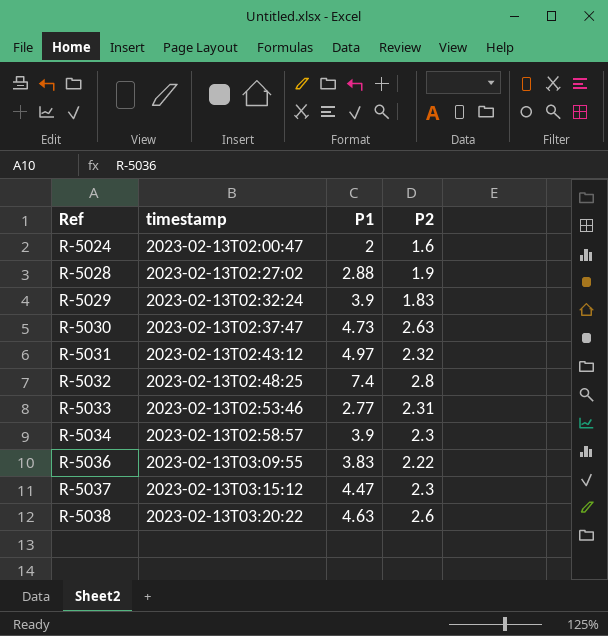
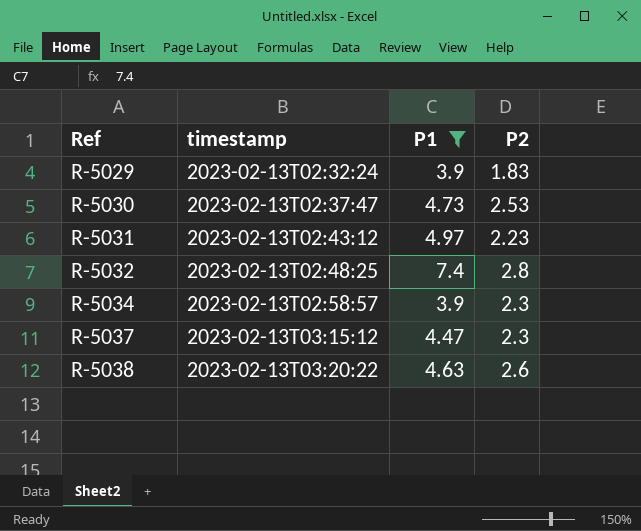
filter: none -> P1 >= 3.9
R-5030 | P2: 2.63 -> 2.53
R-5031 | P2: 2.32 -> 2.23

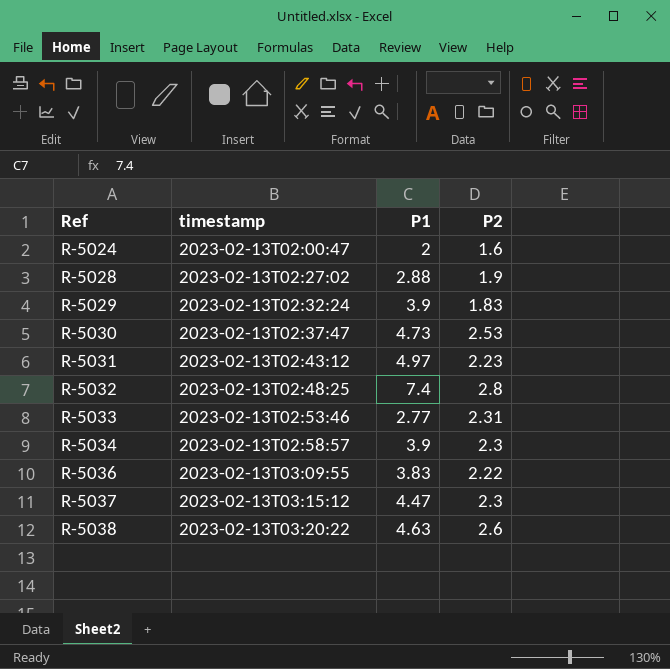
filter: P1 >= 3.9 -> none

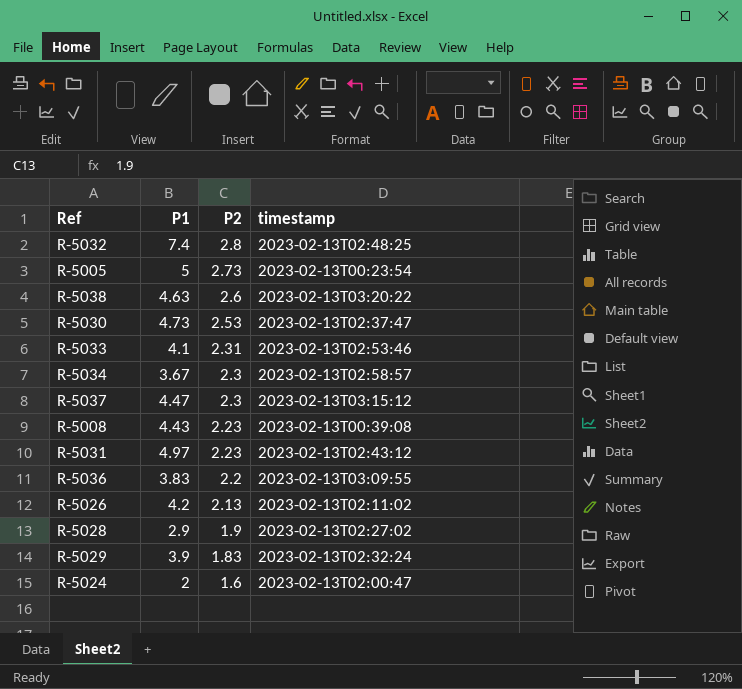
row order: Ref ascending -> P2 descending
column timestamp | position: 2 -> 4
row R-5005: none -> 5 | 2.73 | 2023-02-13T00:23:54
R-5033 | P1: 2.77 -> 4.1
R-5034 | P1: 3.9 -> 3.67
row R-5008: none -> 4.43 | 2.23 | 2023-02-13T00:39:08
R-5036 | P2: 2.22 -> 2.2
row R-5026: none -> 4.2 | 2.13 | 2023-02-13T02:11:02
R-5028 | P1: 2.88 -> 2.9

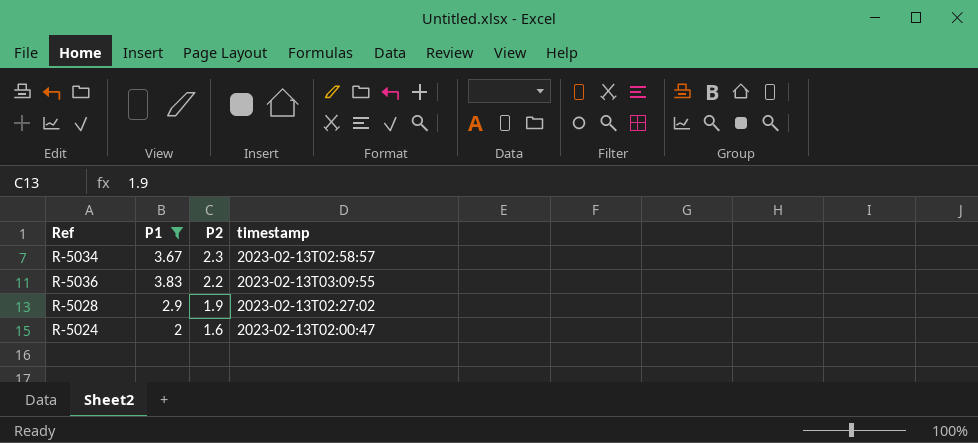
filter: none -> P1 <= 3.83

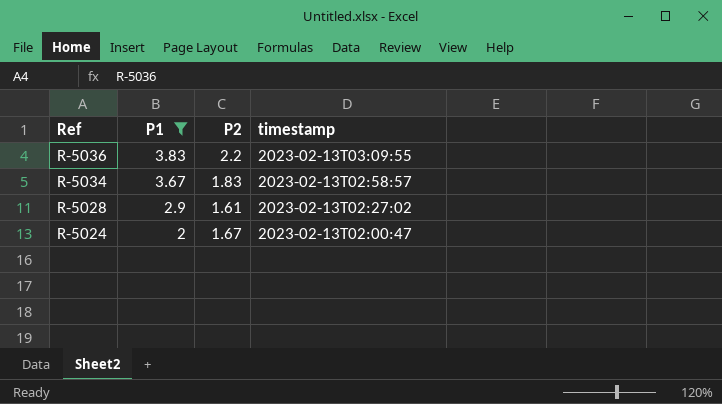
row order: P2 descending -> Ref descending
R-5034 | P2: 2.3 -> 1.83
R-5028 | P2: 1.9 -> 1.61
R-5024 | P2: 1.6 -> 1.67

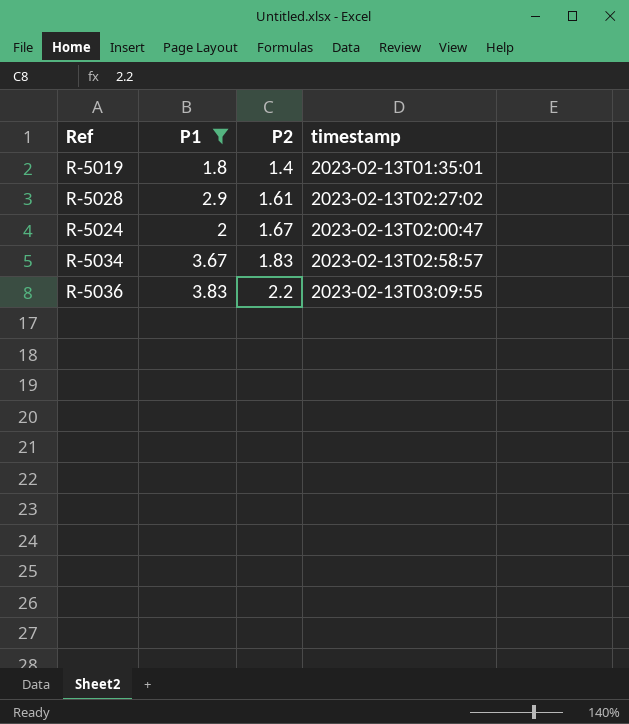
row order: Ref descending -> P2 ascending
row R-5019: none -> 1.8 | 1.4 | 2023-02-13T01:35:01

